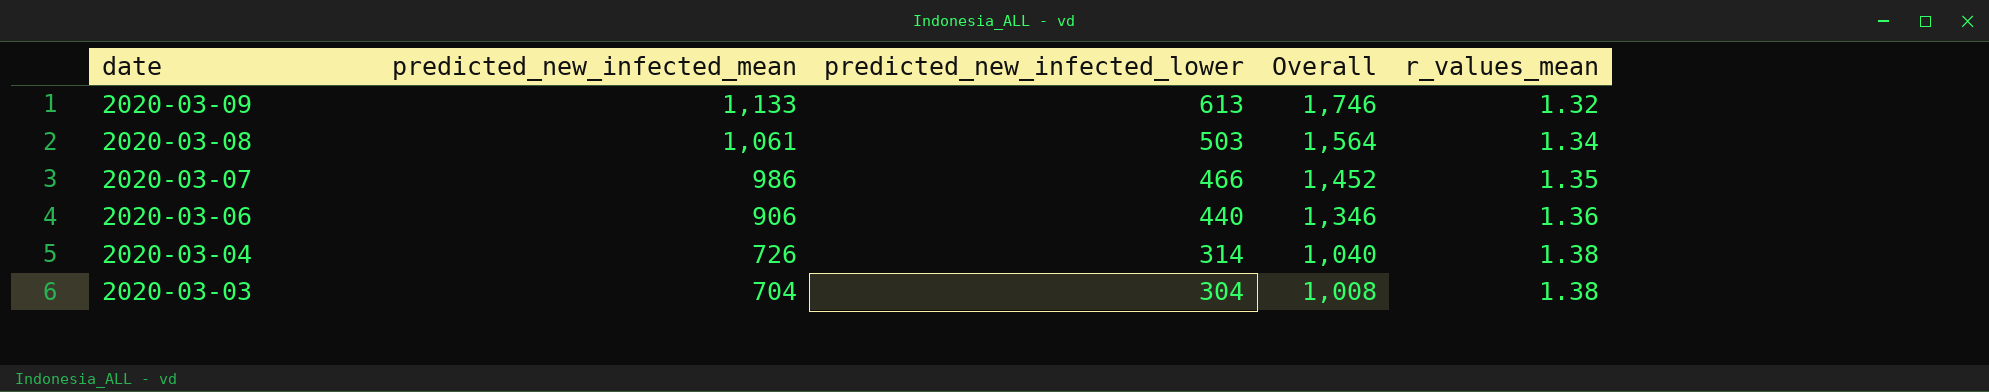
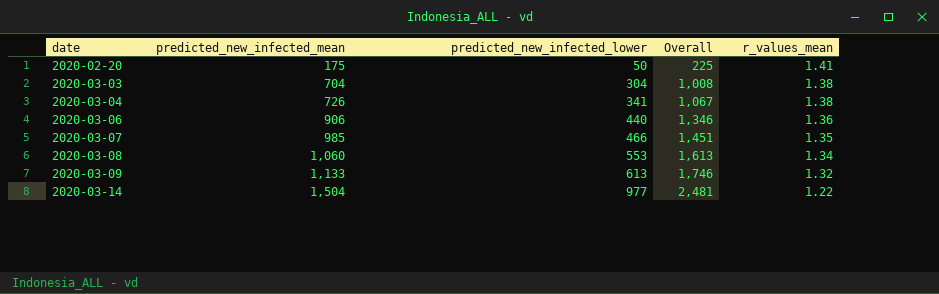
row order: date descending -> date ascending
row 2020-02-20: none -> 175 | 50 | 225 | 1.41
2020-03-04 | predicted_new_infected_lower: 314 -> 341
2020-03-04 | Overall: 1,040 -> 1,067
2020-03-07 | predicted_new_infected_mean: 986 -> 985
2020-03-07 | Overall: 1,452 -> 1,451
2020-03-08 | predicted_new_infected_mean: 1,061 -> 1,060
2020-03-08 | predicted_new_infected_lower: 503 -> 553
2020-03-08 | Overall: 1,564 -> 1,613
row 2020-03-14: none -> 1,504 | 977 | 2,481 | 1.22

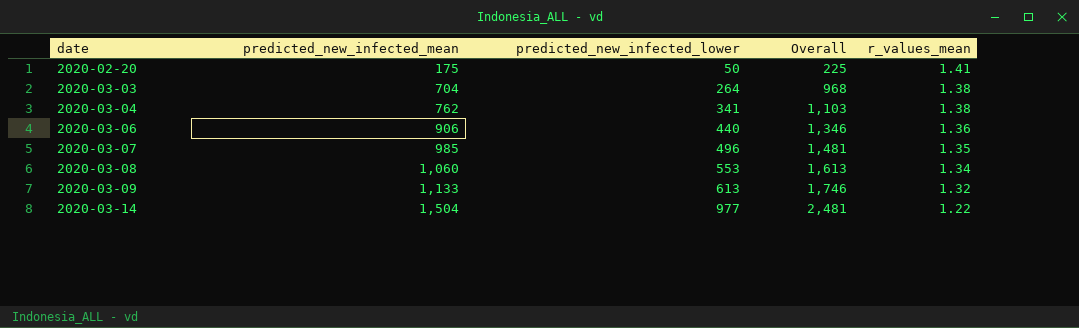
2020-03-03 | predicted_new_infected_lower: 304 -> 264
2020-03-03 | Overall: 1,008 -> 968
2020-03-04 | predicted_new_infected_mean: 726 -> 762
2020-03-04 | Overall: 1,067 -> 1,103
2020-03-07 | predicted_new_infected_lower: 466 -> 496
2020-03-07 | Overall: 1,451 -> 1,481

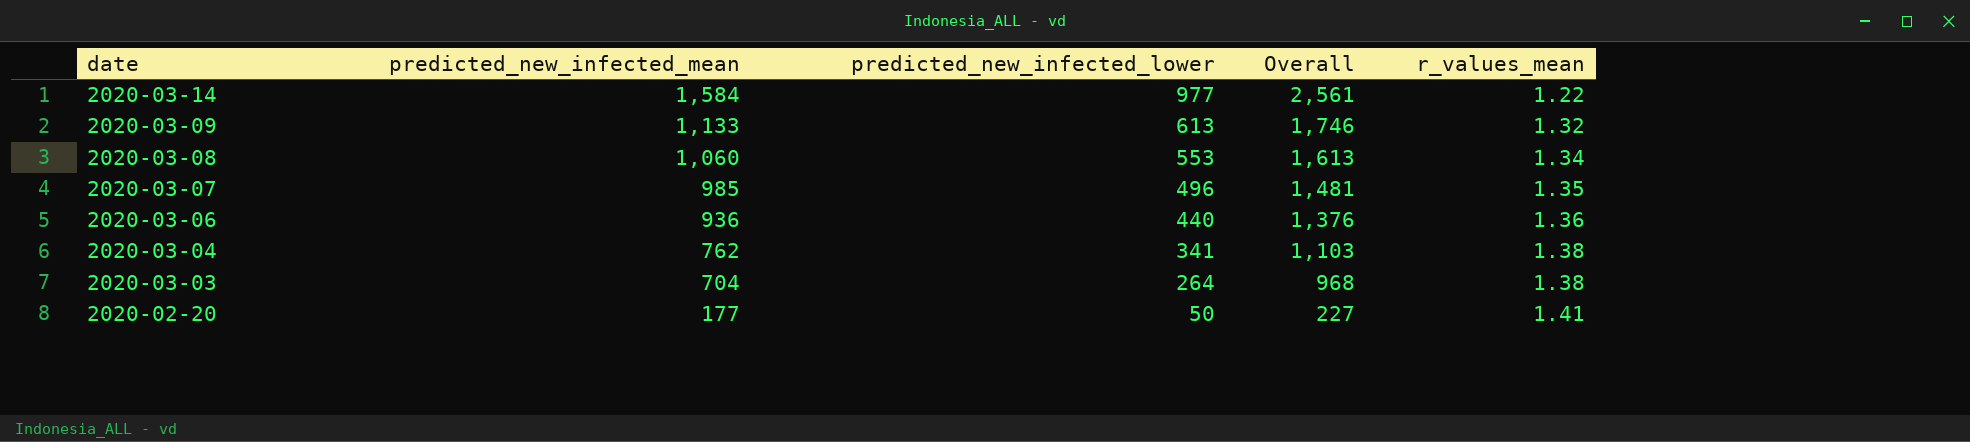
row order: date ascending -> date descending
2020-03-14 | predicted_new_infected_mean: 1,504 -> 1,584
2020-03-14 | Overall: 2,481 -> 2,561
2020-03-06 | predicted_new_infected_mean: 906 -> 936
2020-03-06 | Overall: 1,346 -> 1,376
2020-02-20 | predicted_new_infected_mean: 175 -> 177
2020-02-20 | Overall: 225 -> 227

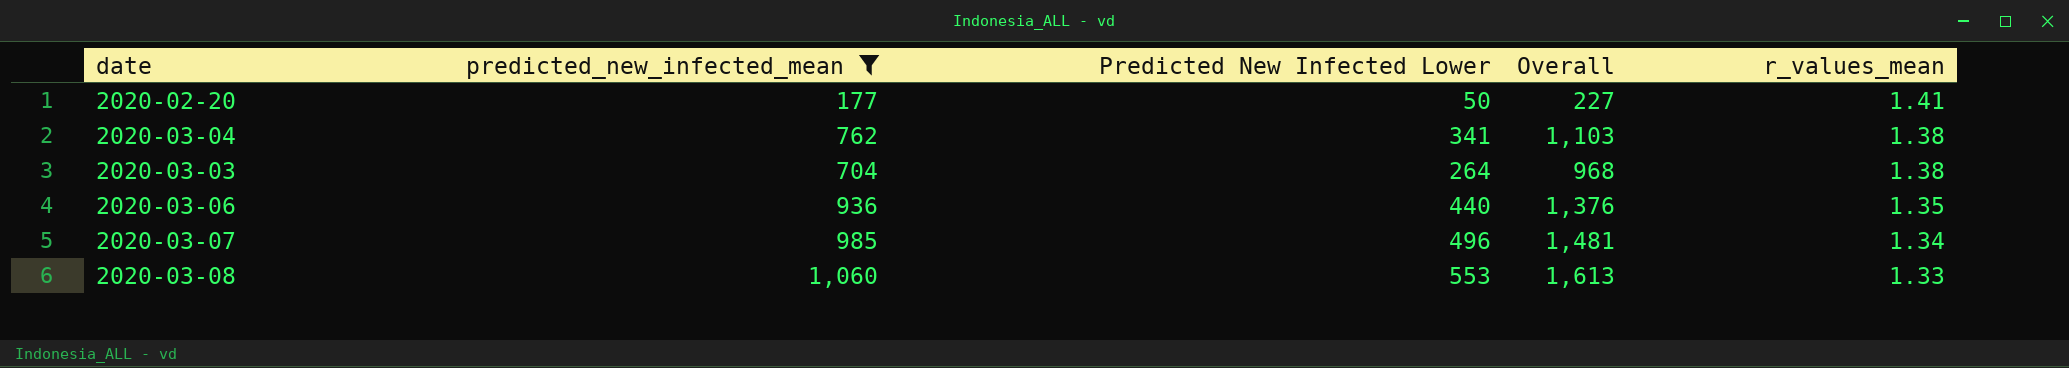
filter: none -> predicted_new_infected_mean <= 1,060
row order: date descending -> r_values_mean descending
column name: predicted_new_infected_lower -> Predicted New Infected Lower
2020-03-06 | r_values_mean: 1.36 -> 1.35
2020-03-07 | r_values_mean: 1.35 -> 1.34
2020-03-08 | r_values_mean: 1.34 -> 1.33

